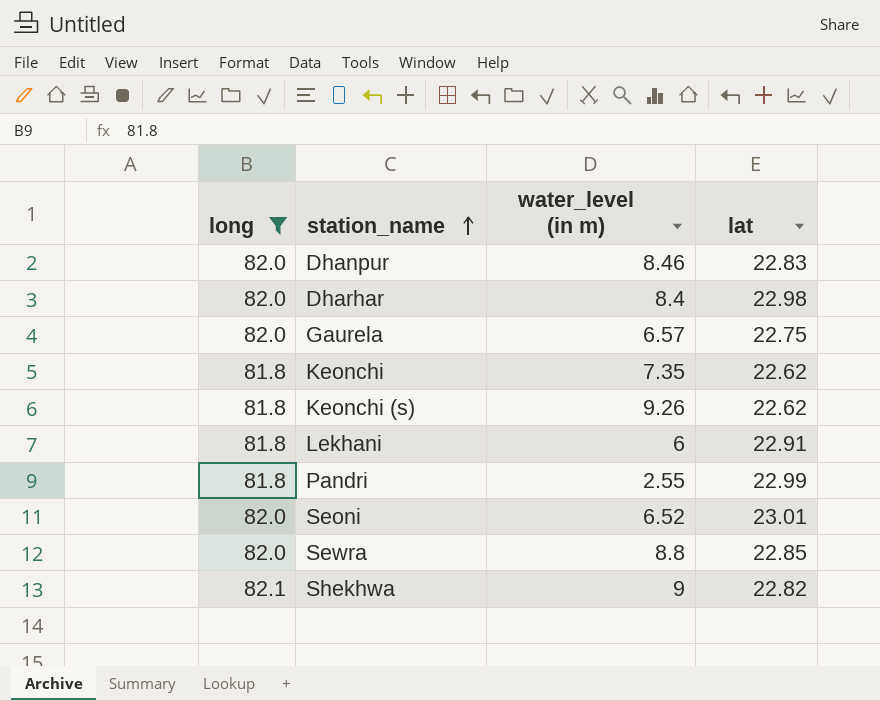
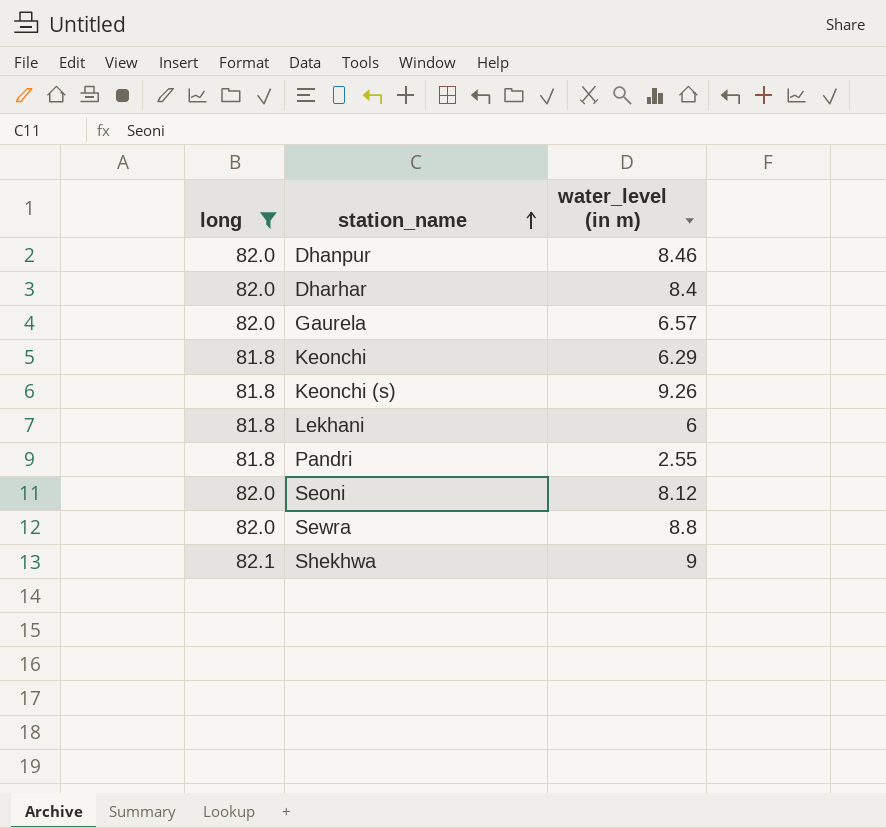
column lat | position: 4 -> none
Keonchi | water_level (in m): 7.35 -> 6.29
Seoni | water_level (in m): 6.52 -> 8.12

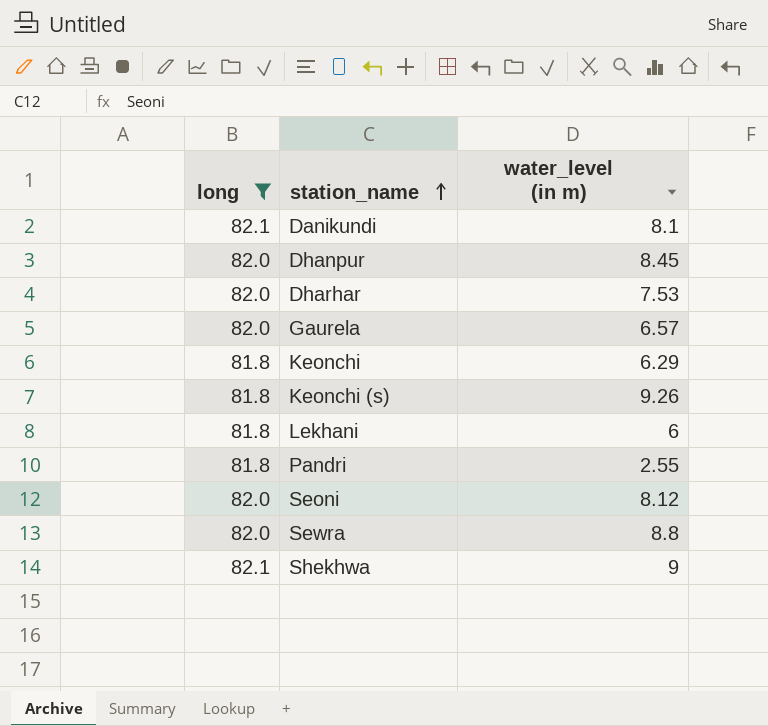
row Danikundi: none -> 82.1 | 8.1
Dhanpur | water_level (in m): 8.46 -> 8.45
Dharhar | water_level (in m): 8.4 -> 7.53

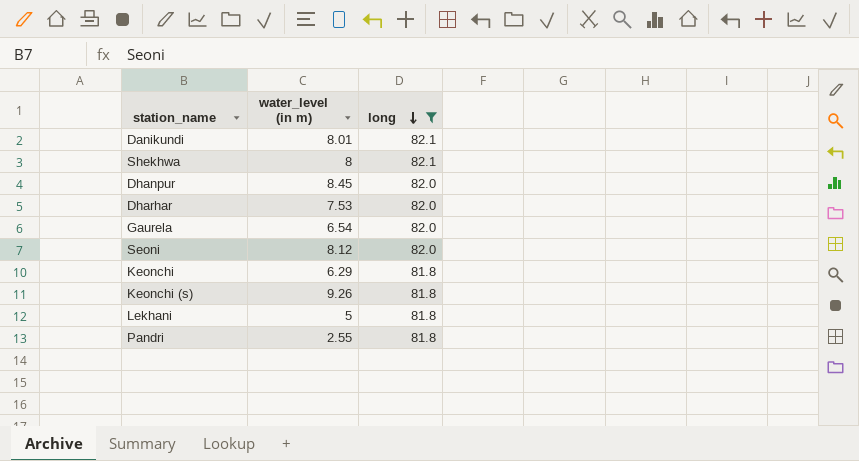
row order: station_name ascending -> long descending
column long | position: 1 -> 3
row Sewra: 82.0 | 8.8 -> none
Danikundi | water_level (in m): 8.1 -> 8.01
Shekhwa | water_level (in m): 9 -> 8
Gaurela | water_level (in m): 6.57 -> 6.54
Lekhani | water_level (in m): 6 -> 5

